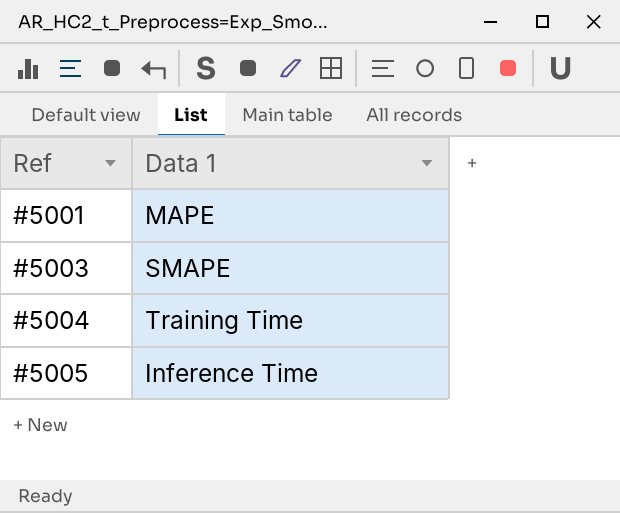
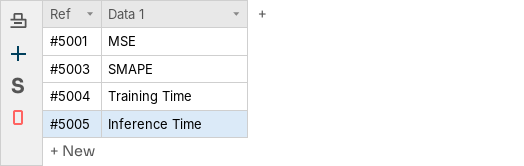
#5001 | Data 1: MAPE -> MSE

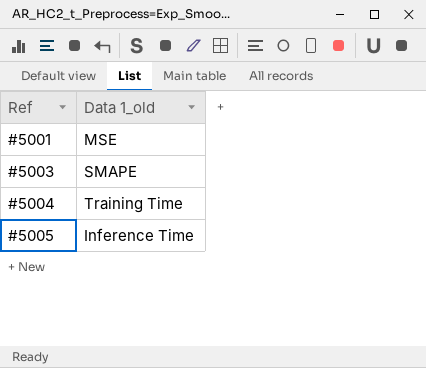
column name: Data 1 -> Data 1_old

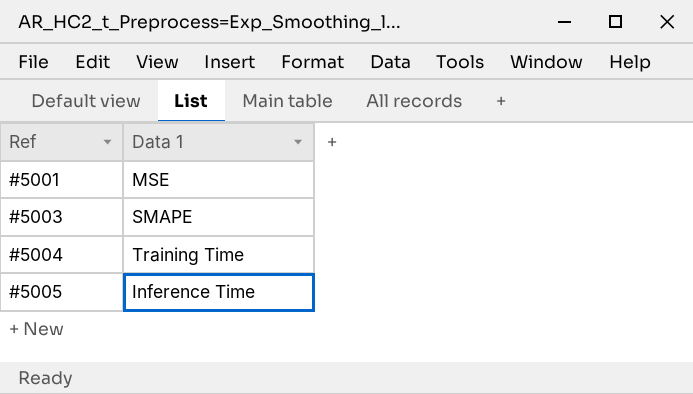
column name: Data 1_old -> Data 1

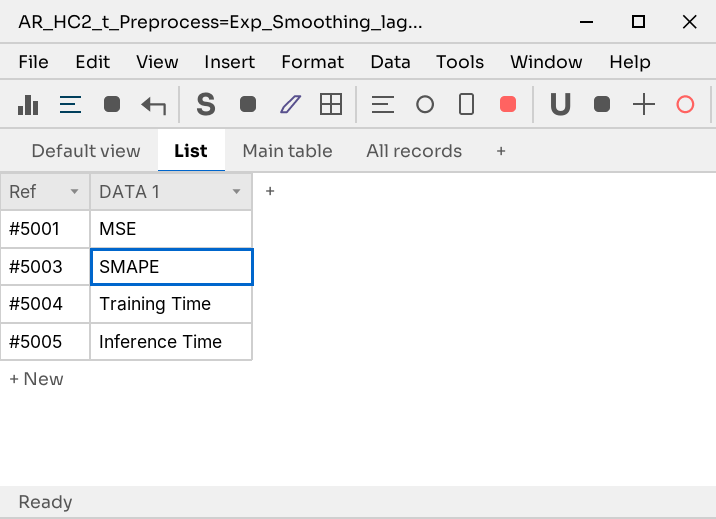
column name: Data 1 -> DATA 1

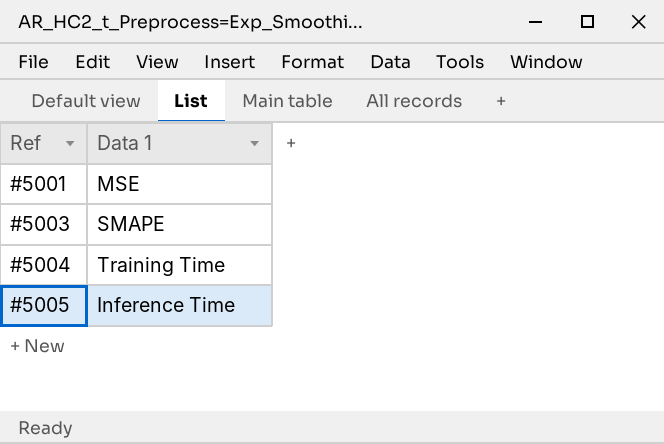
column name: DATA 1 -> Data 1

